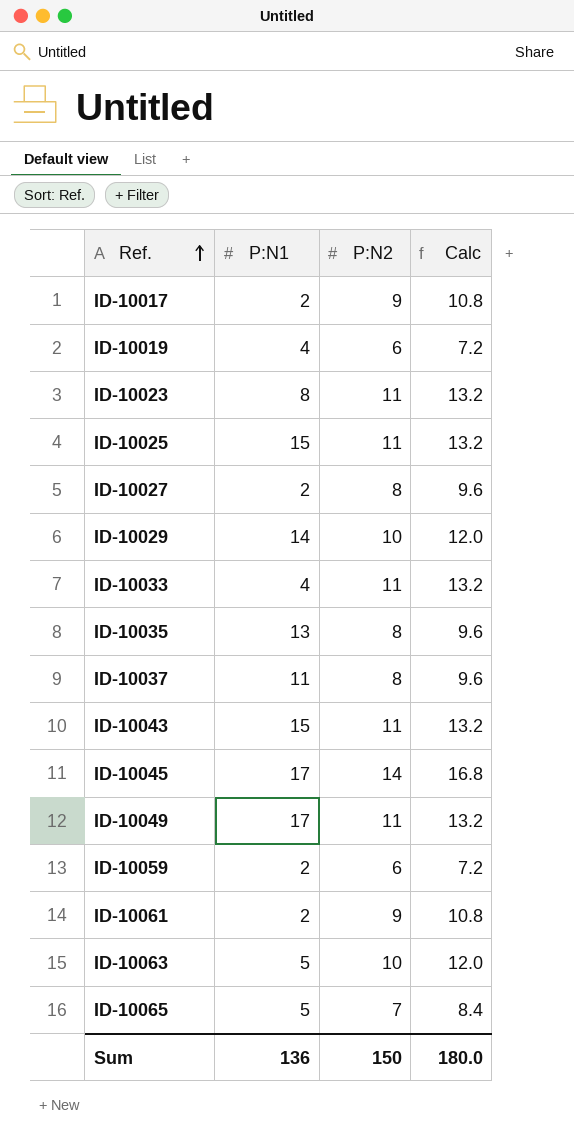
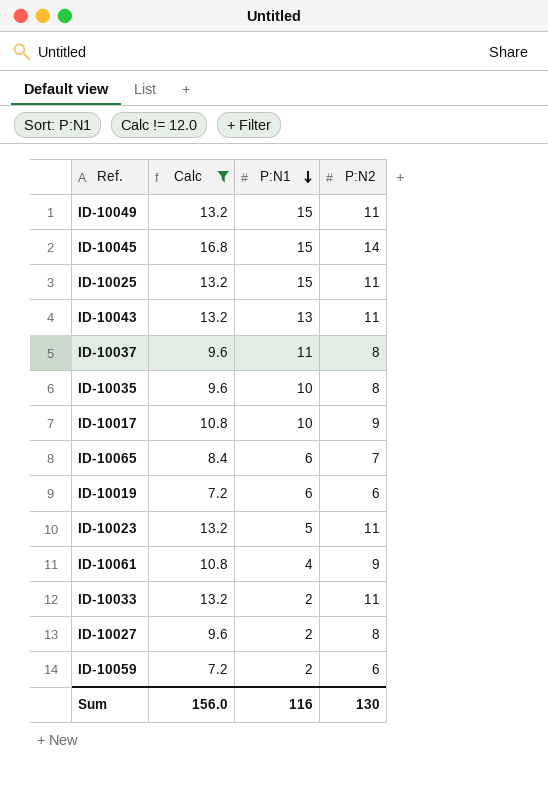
filter: none -> Calc != 12.0
row order: Ref. ascending -> P:N1 descending
column Calc | position: 4 -> 2
ID-10049 | P:N1: 17 -> 15
ID-10045 | P:N1: 17 -> 15
ID-10043 | P:N1: 15 -> 13
ID-10035 | P:N1: 13 -> 10
ID-10017 | P:N1: 2 -> 10
ID-10065 | P:N1: 5 -> 6
ID-10019 | P:N1: 4 -> 6
ID-10023 | P:N1: 8 -> 5
ID-10061 | P:N1: 2 -> 4
ID-10033 | P:N1: 4 -> 2
Sum | Calc: 180.0 -> 156.0
Sum | P:N1: 136 -> 116
Sum | P:N2: 150 -> 130

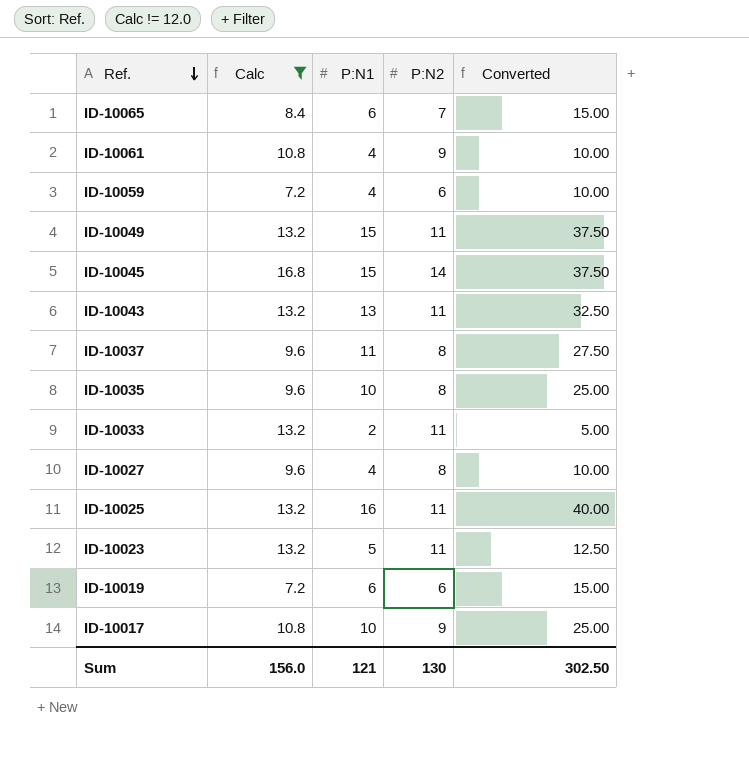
row order: P:N1 descending -> Ref. descending
column Converted | formula: none -> [P:N1] * 2.5
ID-10059 | P:N1: 2 -> 4
ID-10027 | P:N1: 2 -> 4
ID-10025 | P:N1: 15 -> 16
Sum | P:N1: 116 -> 121

